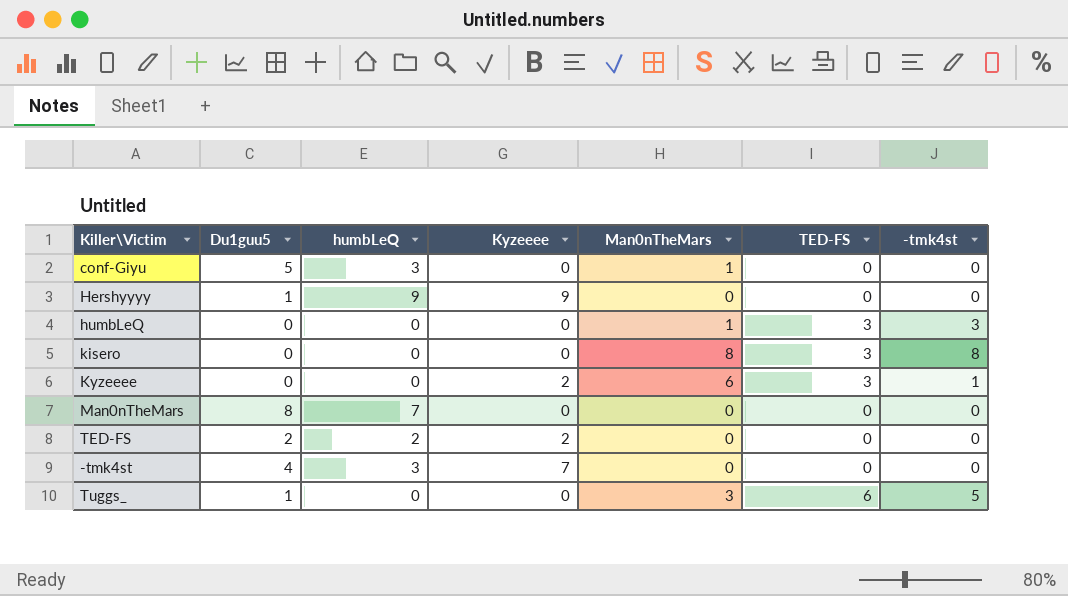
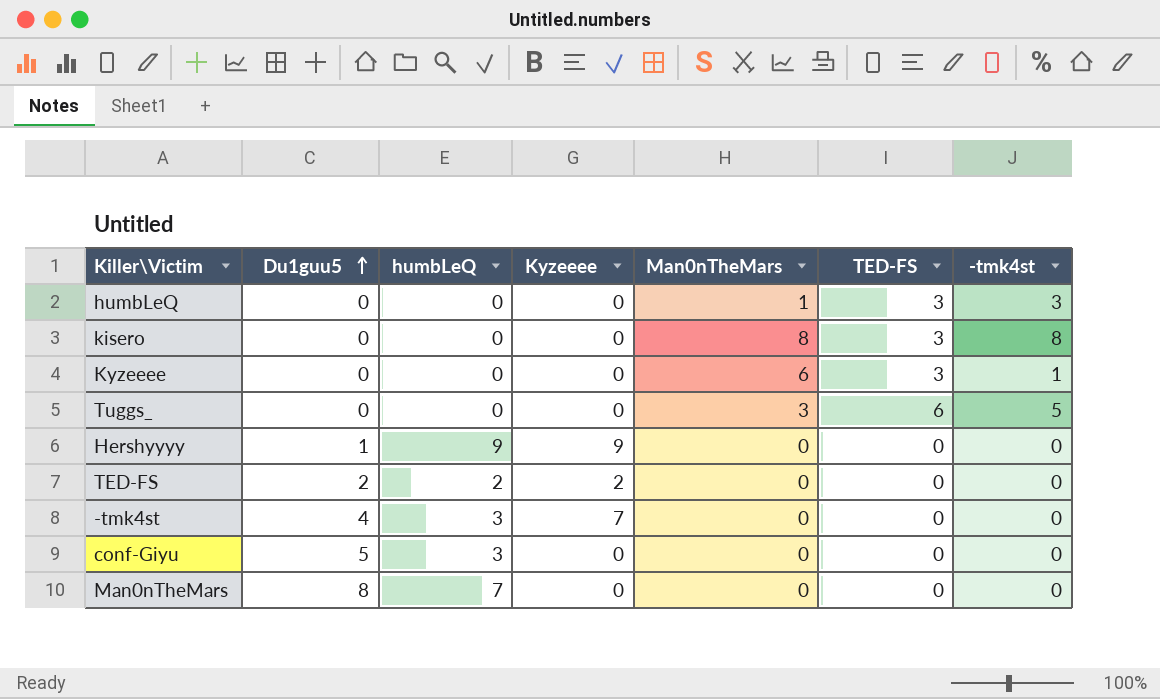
row order: none -> Du1guu5 ascending
Kyzeeee | Kyzeeee: 2 -> 0
Tuggs_ | Du1guu5: 1 -> 0
conf-Giyu | Man0nTheMars: 1 -> 0

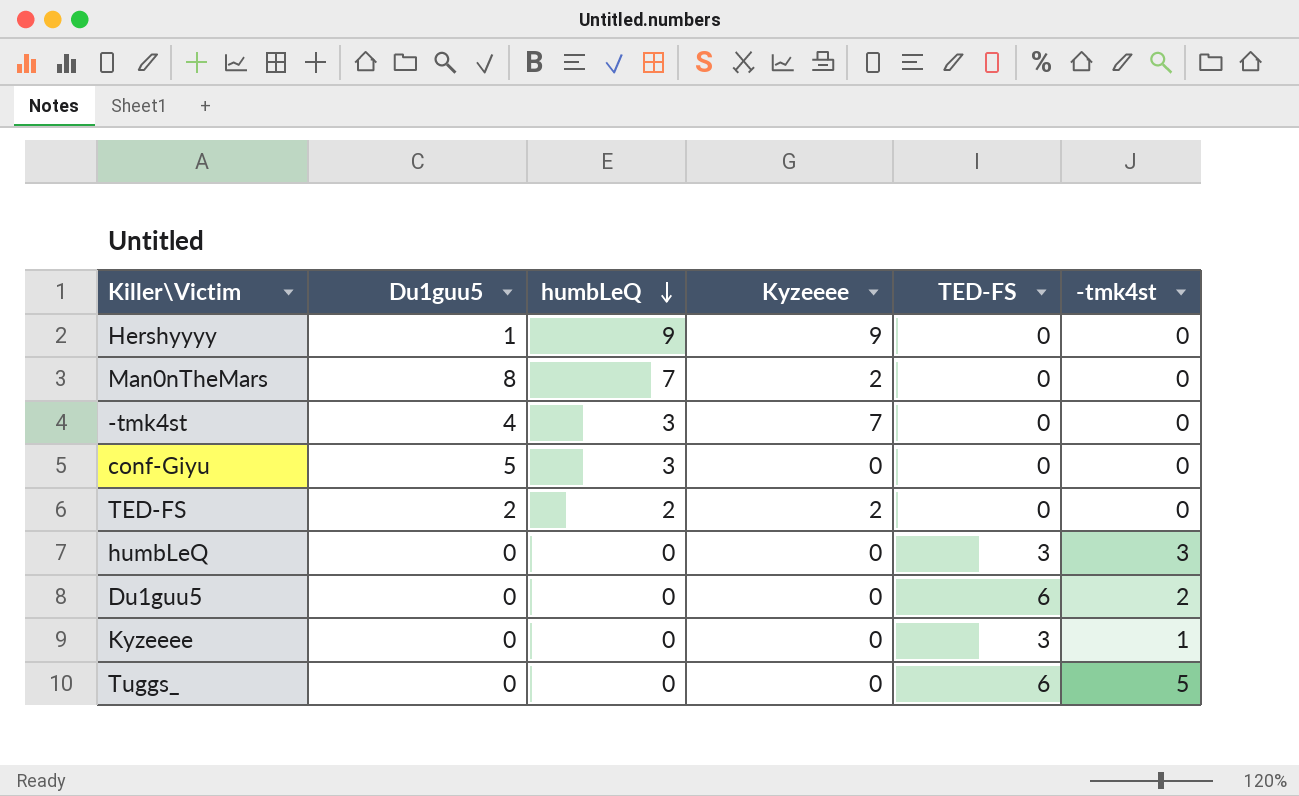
row order: Du1guu5 ascending -> humbLeQ descending
column Man0nTheMars | position: 5 -> none
row kisero: 0 | 0 | 0 | 8 | 3 | 8 -> none
Man0nTheMars | Kyzeeee: 0 -> 2
row Du1guu5: none -> 0 | 0 | 0 | 6 | 2

